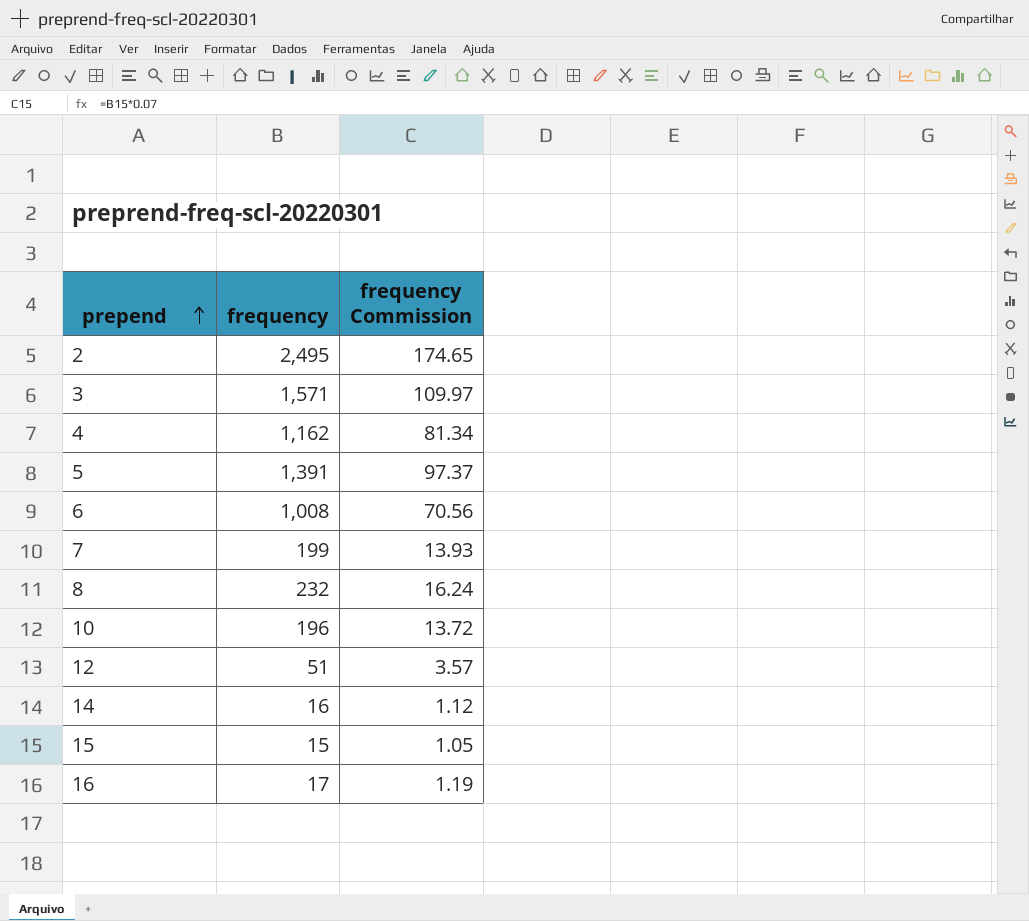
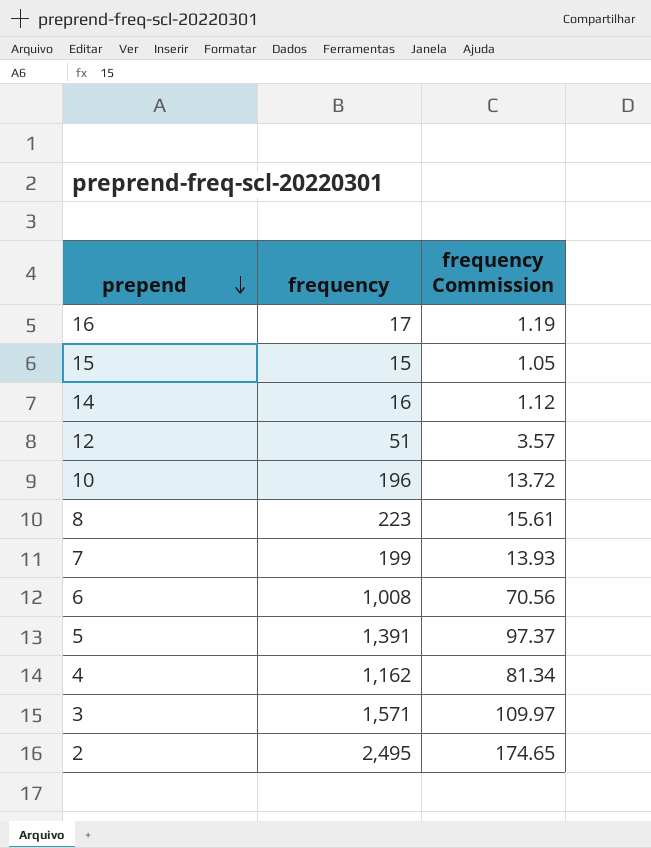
row order: prepend ascending -> prepend descending
8 | frequency: 232 -> 223
8 | frequency Commission: 16.24 -> 15.61

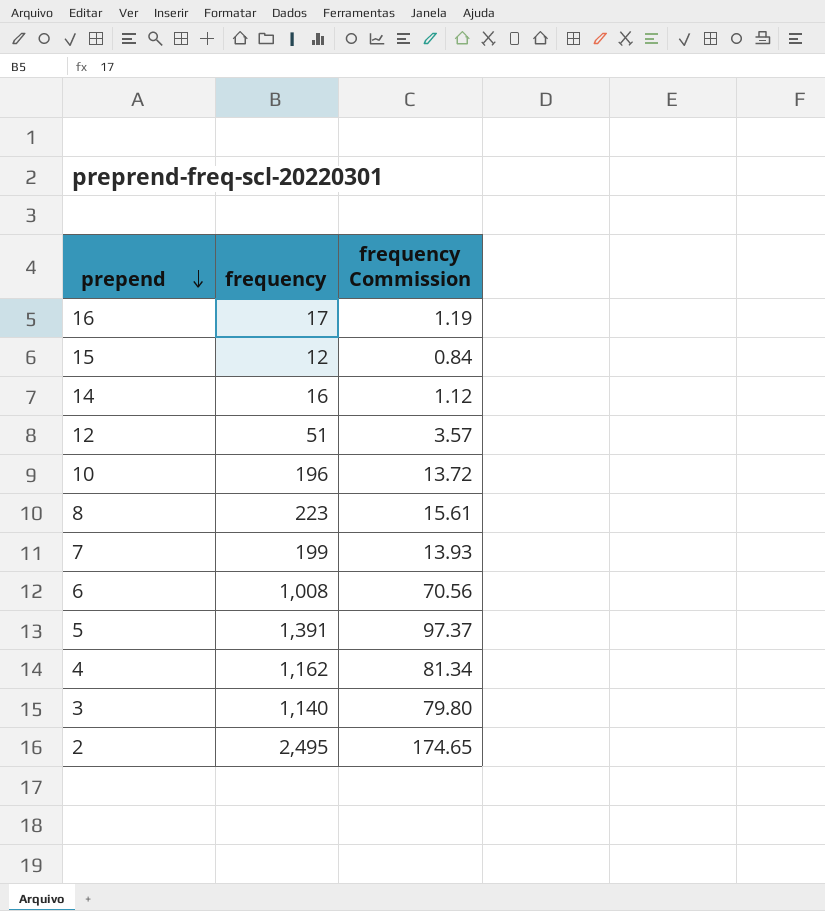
15 | frequency: 15 -> 12
15 | frequency Commission: 1.05 -> 0.84
3 | frequency: 1,571 -> 1,140
3 | frequency Commission: 109.97 -> 79.80

